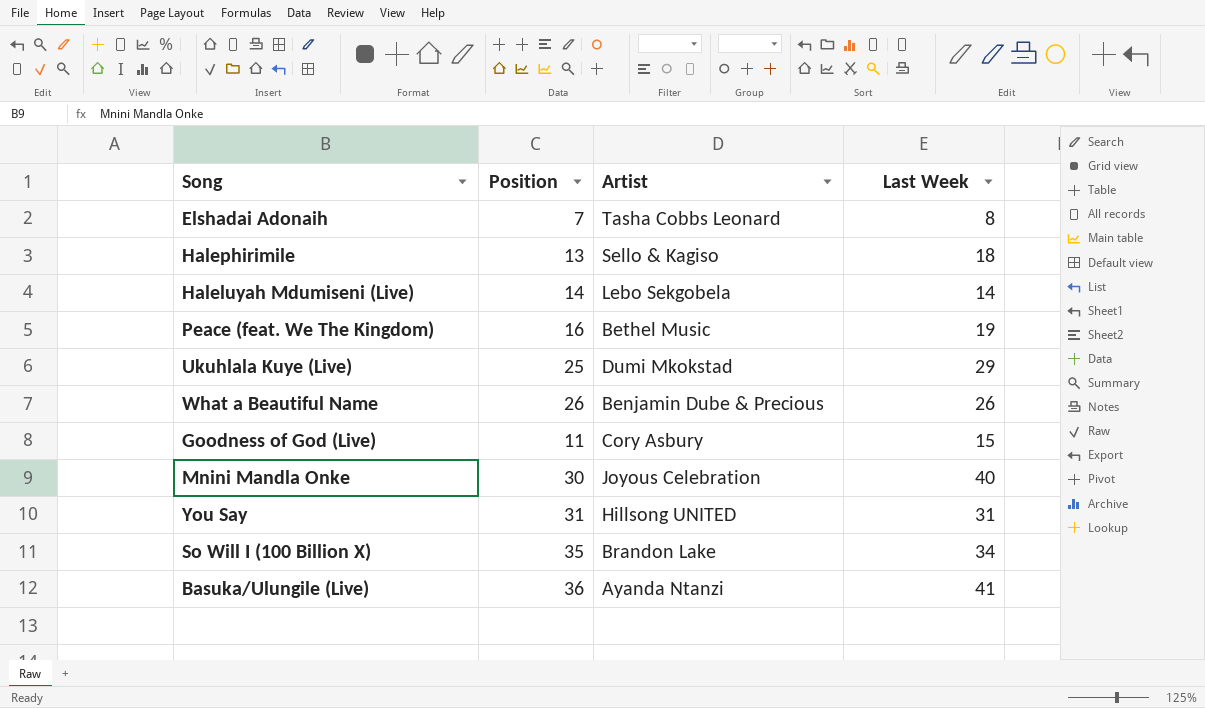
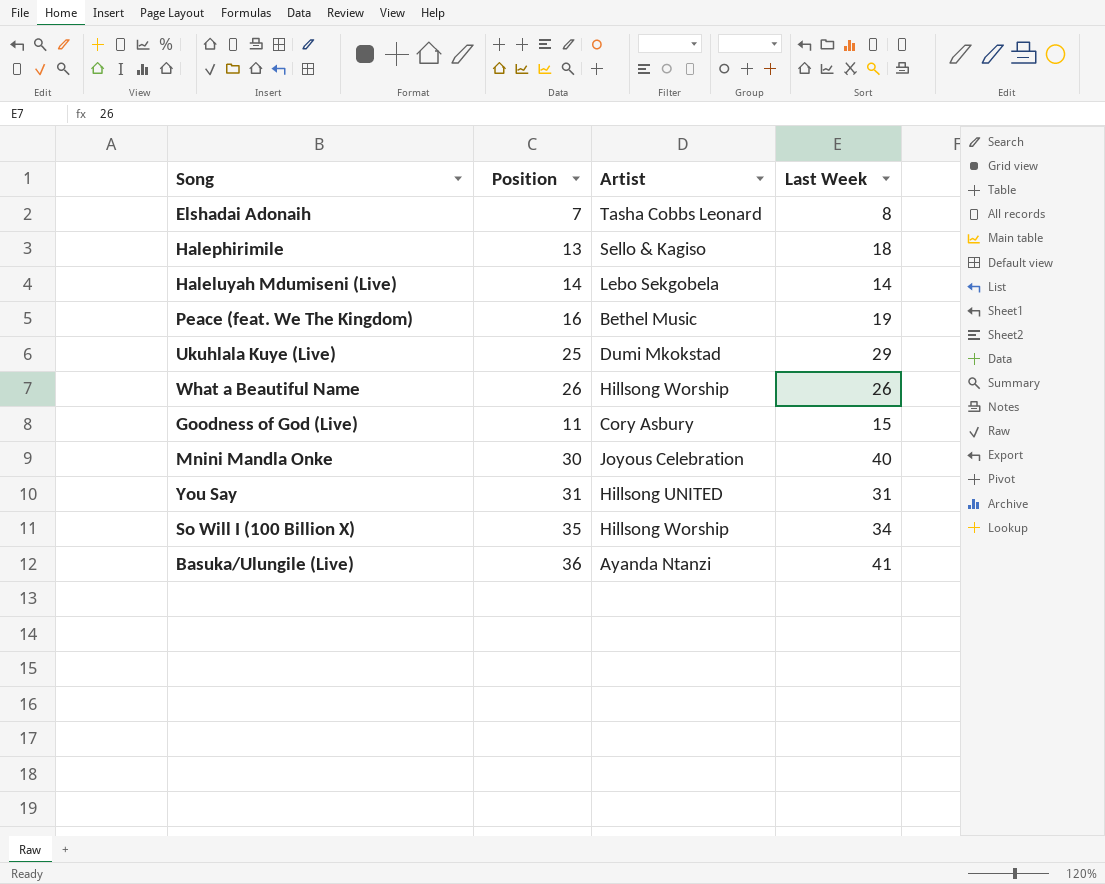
What a Beautiful Name | Artist: Benjamin Dube & Precious -> Hillsong Worship
So Will I (100 Billion X) | Artist: Brandon Lake -> Hillsong Worship

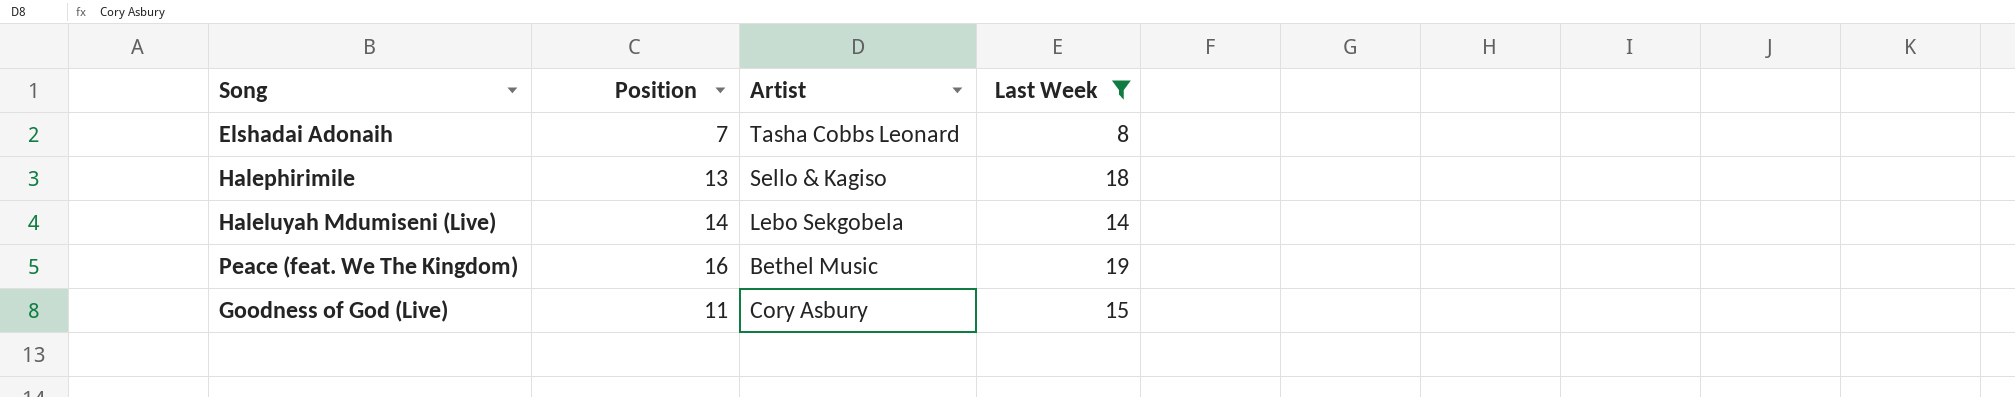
filter: none -> Last Week <= 19

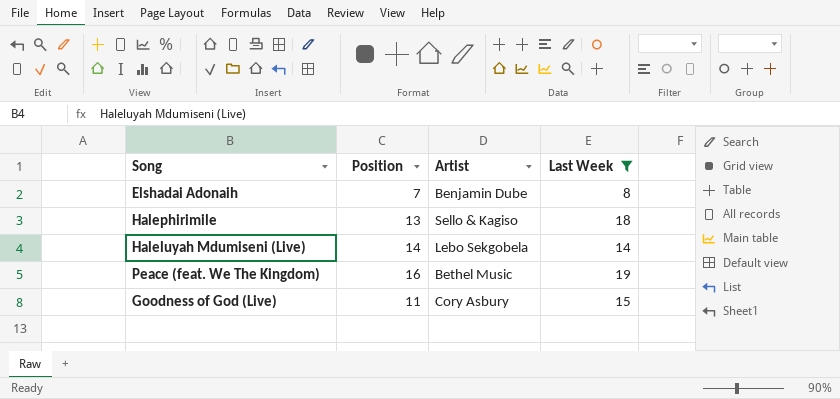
Elshadai Adonaih | Artist: Tasha Cobbs Leonard -> Benjamin Dube

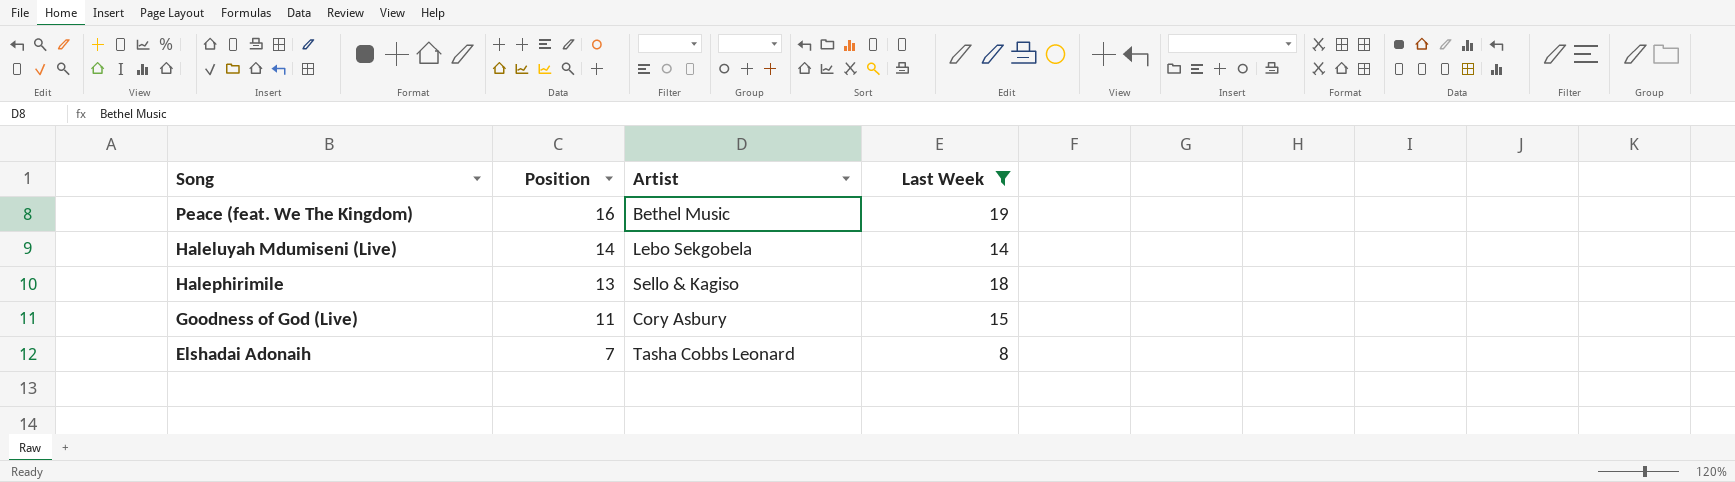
row order: none -> Position descending
Elshadai Adonaih | Artist: Benjamin Dube -> Tasha Cobbs Leonard

